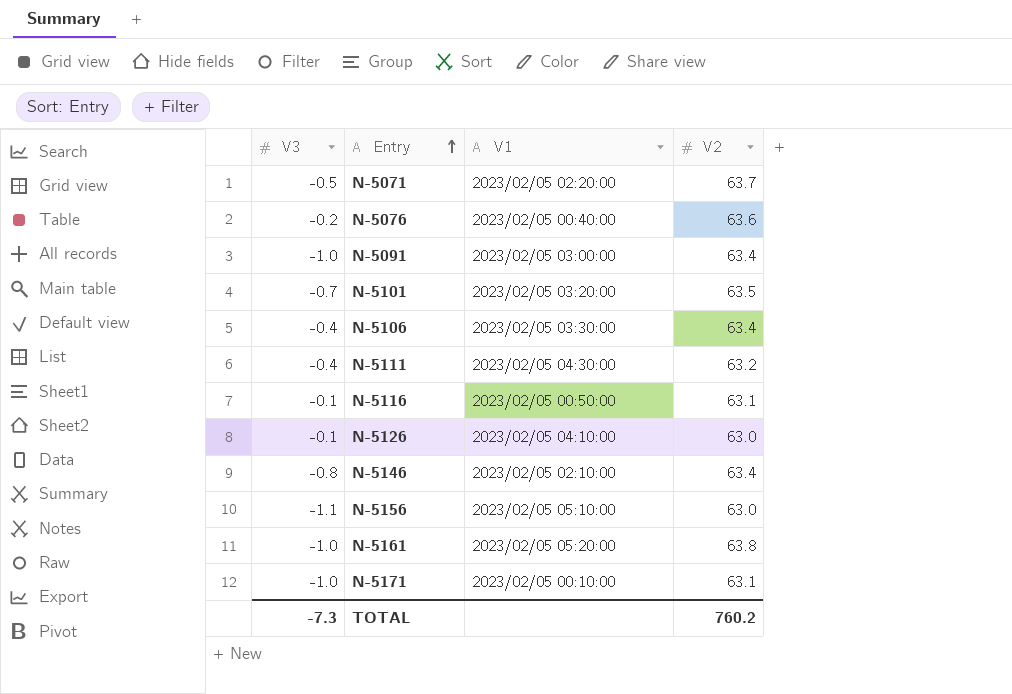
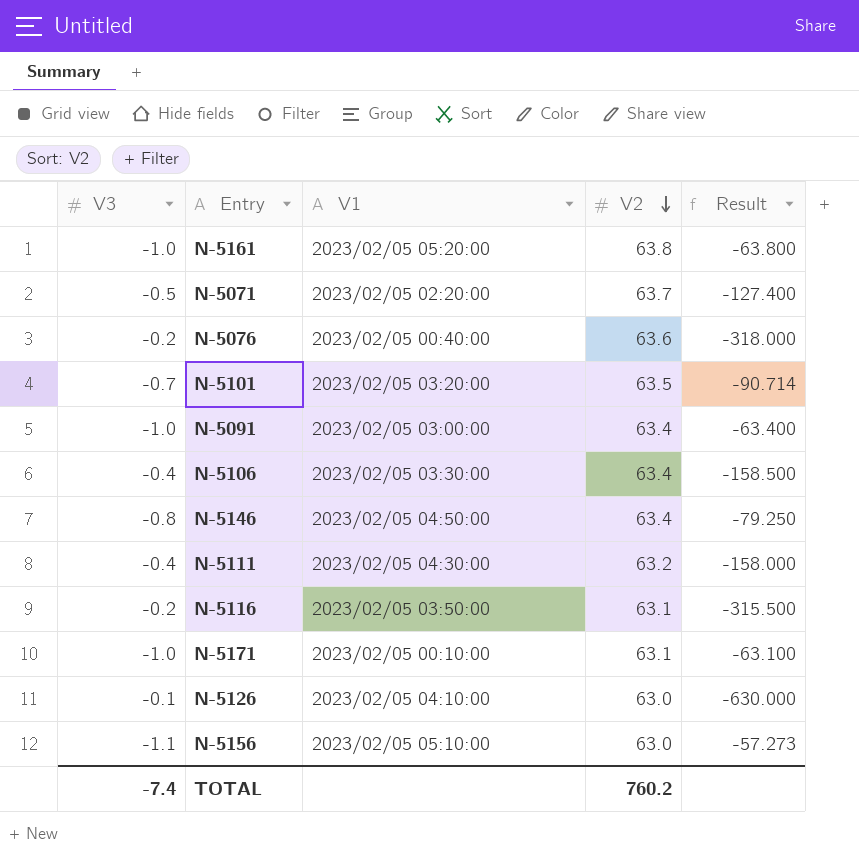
row order: Entry ascending -> V2 descending
column Result | formula: none -> [V2] / [V3]
N-5146 | V1: 2023/02/05 02:10:00 -> 2023/02/05 04:50:00
N-5116 | V3: -0.1 -> -0.2
N-5116 | V1: 2023/02/05 00:50:00 -> 2023/02/05 03:50:00
TOTAL | V3: -7.3 -> -7.4

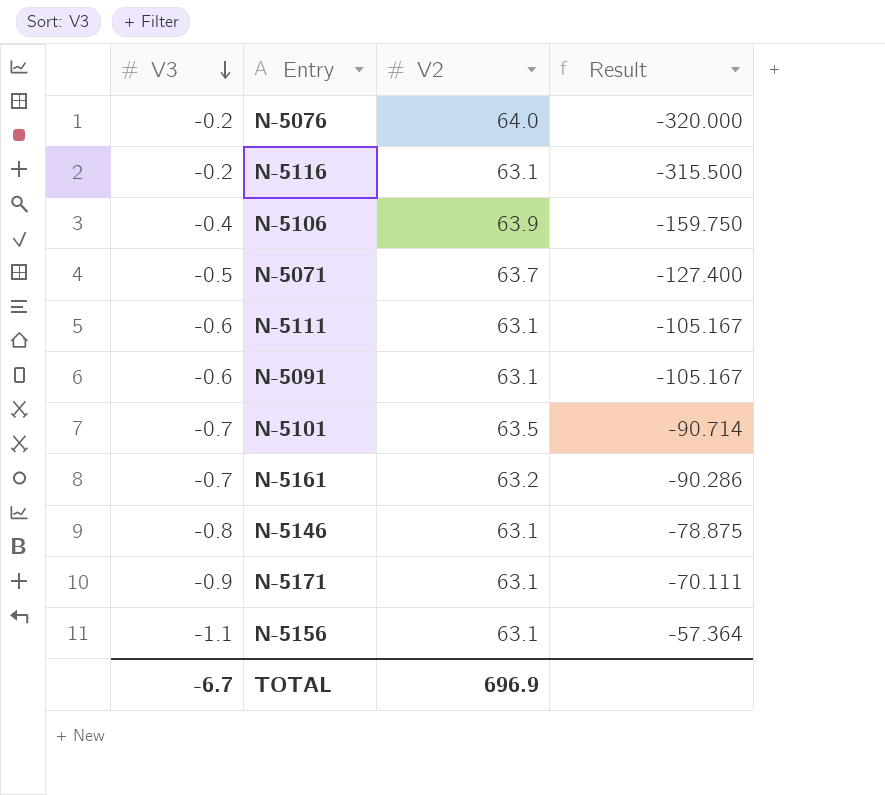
row order: V2 descending -> V3 descending
column V1 | position: 3 -> none
row N-5126: -0.1 | 2023/02/05 04:10:00 | 63.0 | -630.000 -> none
N-5076 | V2: 63.6 -> 64.0
N-5076 | Result: -318.000 -> -320.000
N-5106 | V2: 63.4 -> 63.9
N-5106 | Result: -158.500 -> -159.750
N-5111 | V3: -0.4 -> -0.6
N-5111 | V2: 63.2 -> 63.1
N-5111 | Result: -158.000 -> -105.167
N-5091 | V3: -1.0 -> -0.6
N-5091 | V2: 63.4 -> 63.1
N-5091 | Result: -63.400 -> -105.167
N-5161 | V3: -1.0 -> -0.7
N-5161 | V2: 63.8 -> 63.2
N-5161 | Result: -63.800 -> -90.286
N-5146 | V2: 63.4 -> 63.1
N-5146 | Result: -79.250 -> -78.875
N-5171 | V3: -1.0 -> -0.9
N-5171 | Result: -63.100 -> -70.111
N-5156 | V2: 63.0 -> 63.1
N-5156 | Result: -57.273 -> -57.364
TOTAL | V3: -7.4 -> -6.7
TOTAL | V2: 760.2 -> 696.9

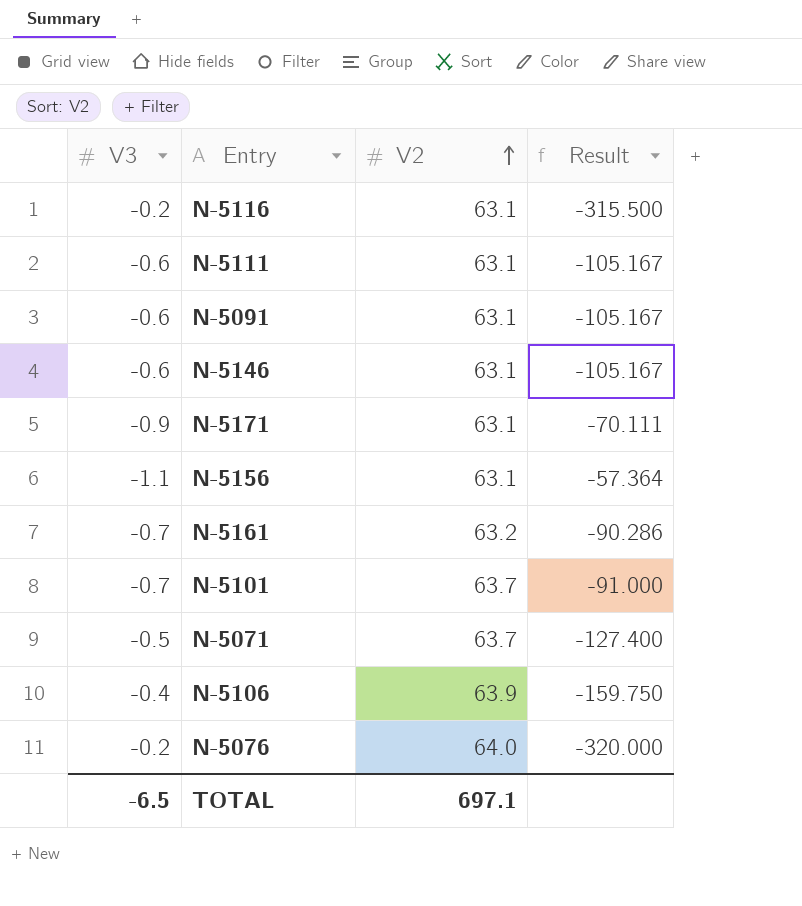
row order: V3 descending -> V2 ascending
N-5146 | V3: -0.8 -> -0.6
N-5146 | Result: -78.875 -> -105.167
N-5101 | V2: 63.5 -> 63.7
N-5101 | Result: -90.714 -> -91.000
TOTAL | V3: -6.7 -> -6.5
TOTAL | V2: 696.9 -> 697.1

